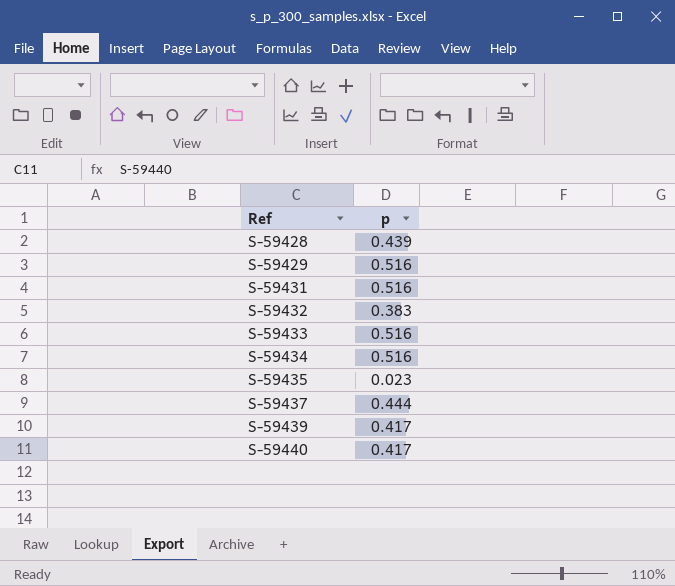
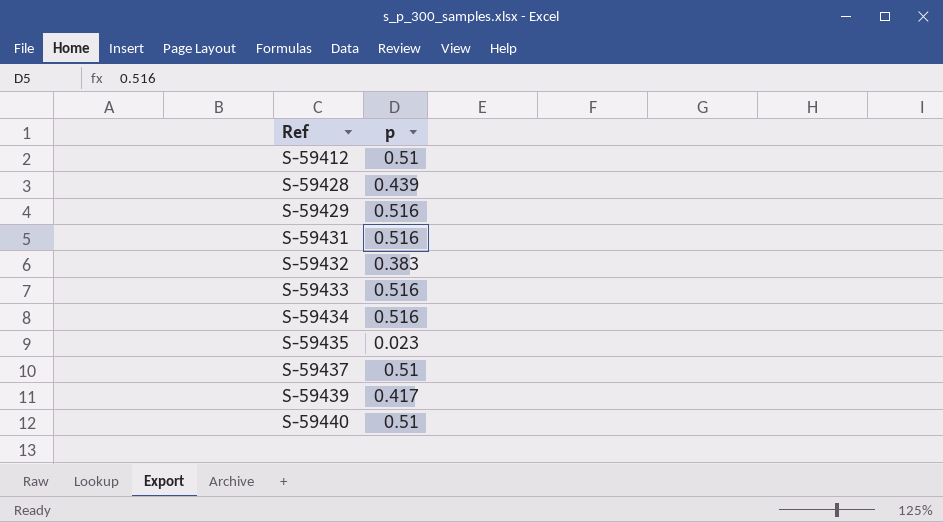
row S-59412: none -> 0.51
S-59437 | p: 0.444 -> 0.51
S-59440 | p: 0.417 -> 0.51

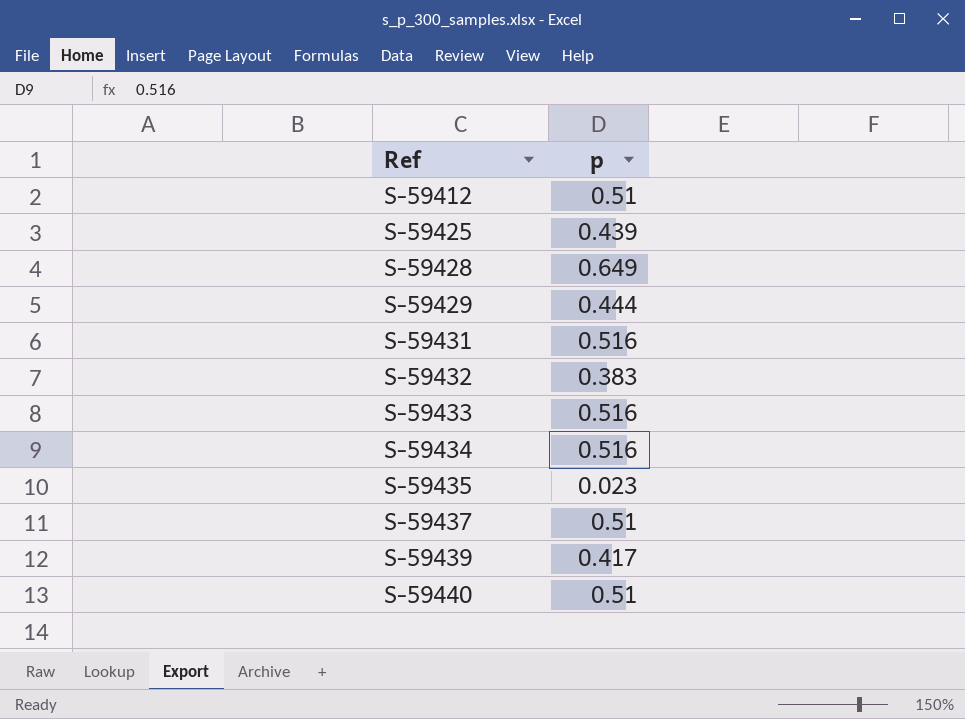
row S-59425: none -> 0.439
S-59428 | p: 0.439 -> 0.649
S-59429 | p: 0.516 -> 0.444

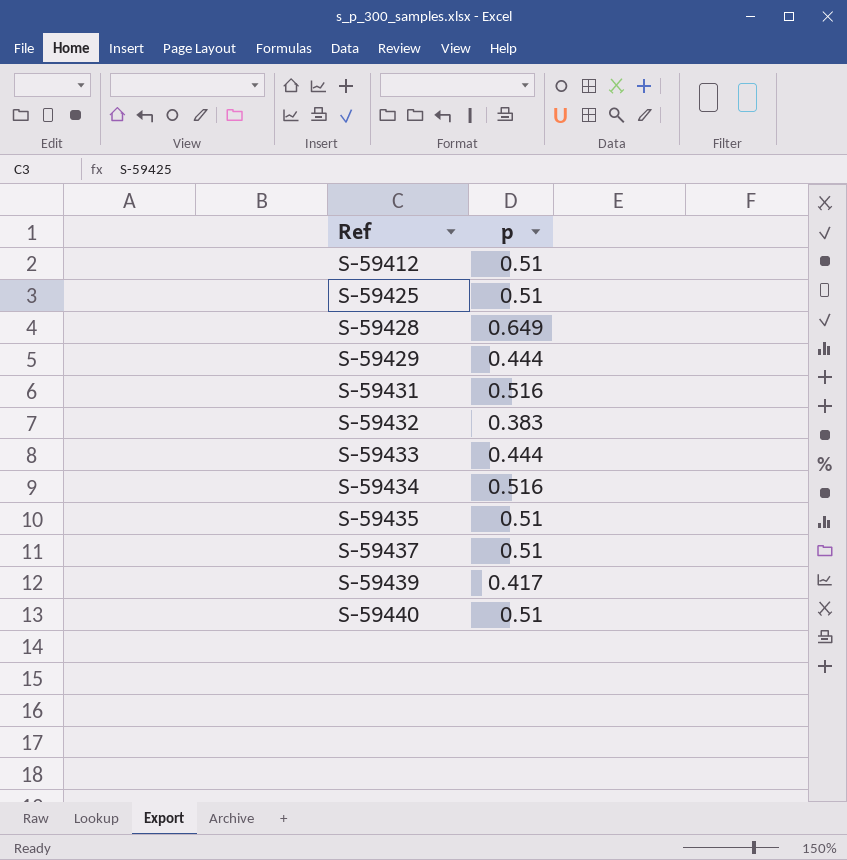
S-59425 | p: 0.439 -> 0.51
S-59433 | p: 0.516 -> 0.444
S-59435 | p: 0.023 -> 0.51

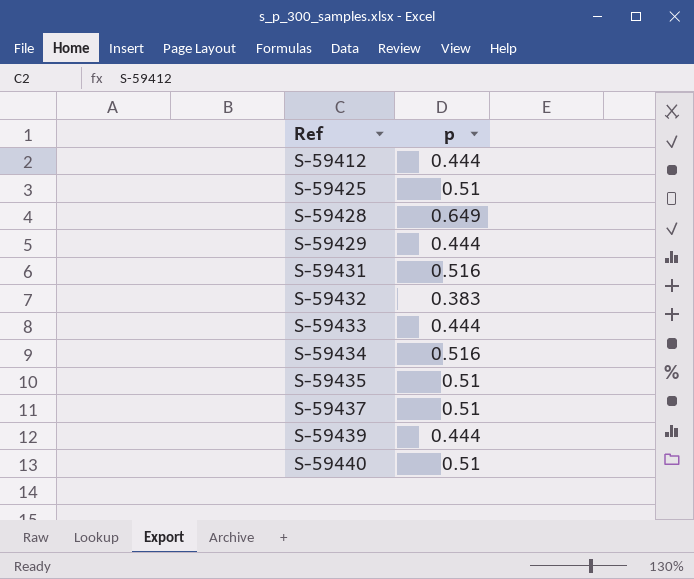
S-59412 | p: 0.51 -> 0.444
S-59439 | p: 0.417 -> 0.444

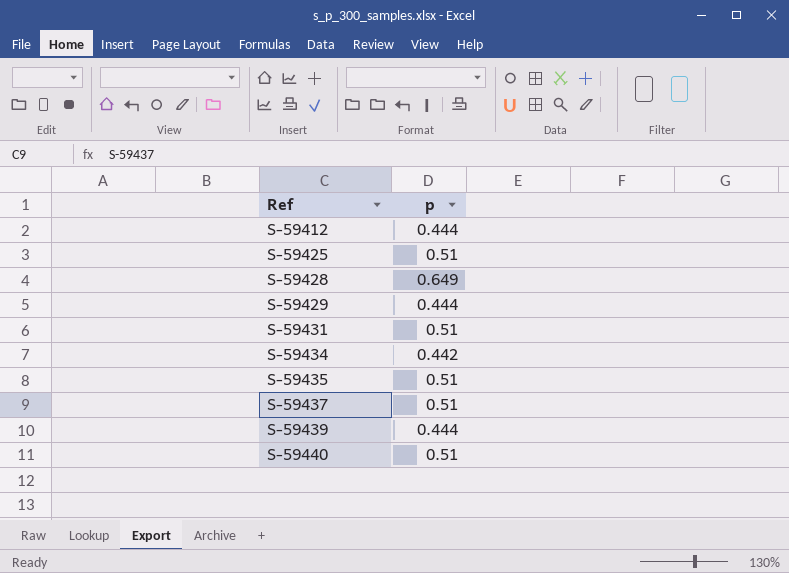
row S-59432: 0.383 -> none
row S-59433: 0.444 -> none
S-59431 | p: 0.516 -> 0.51
S-59434 | p: 0.516 -> 0.442

